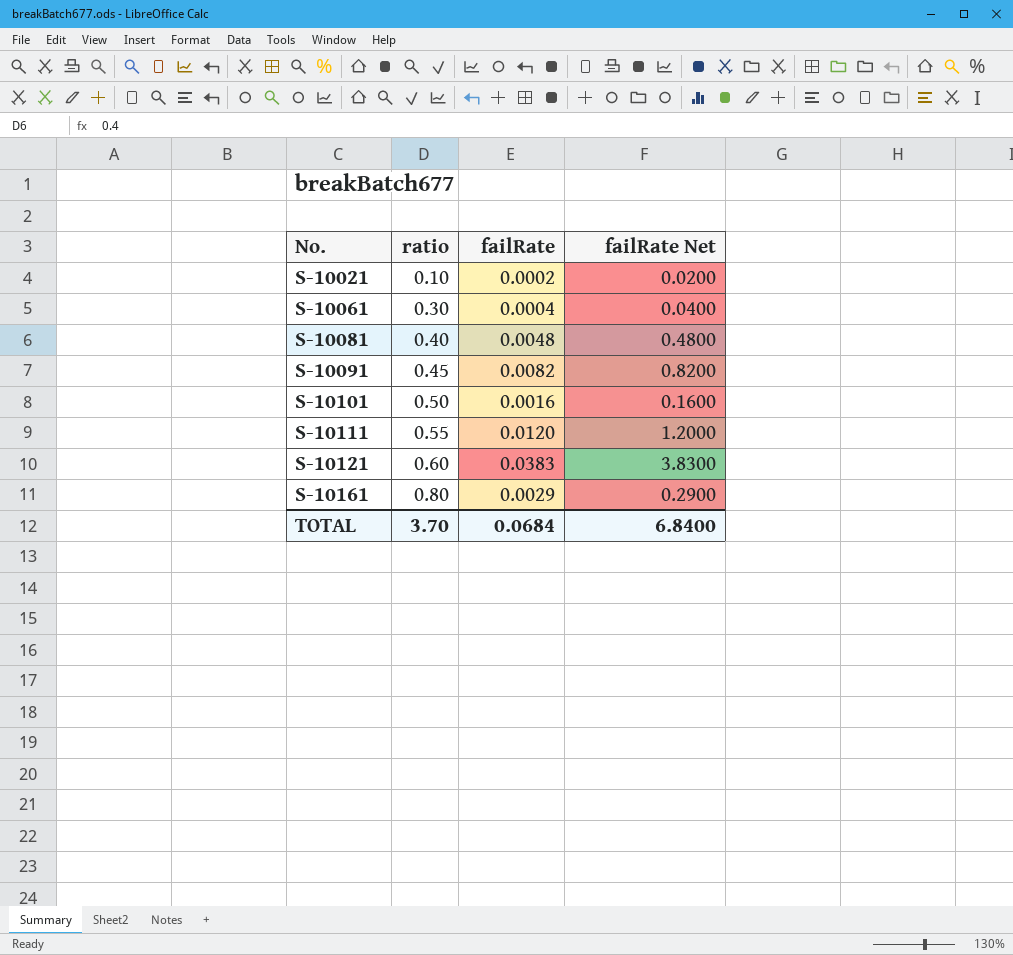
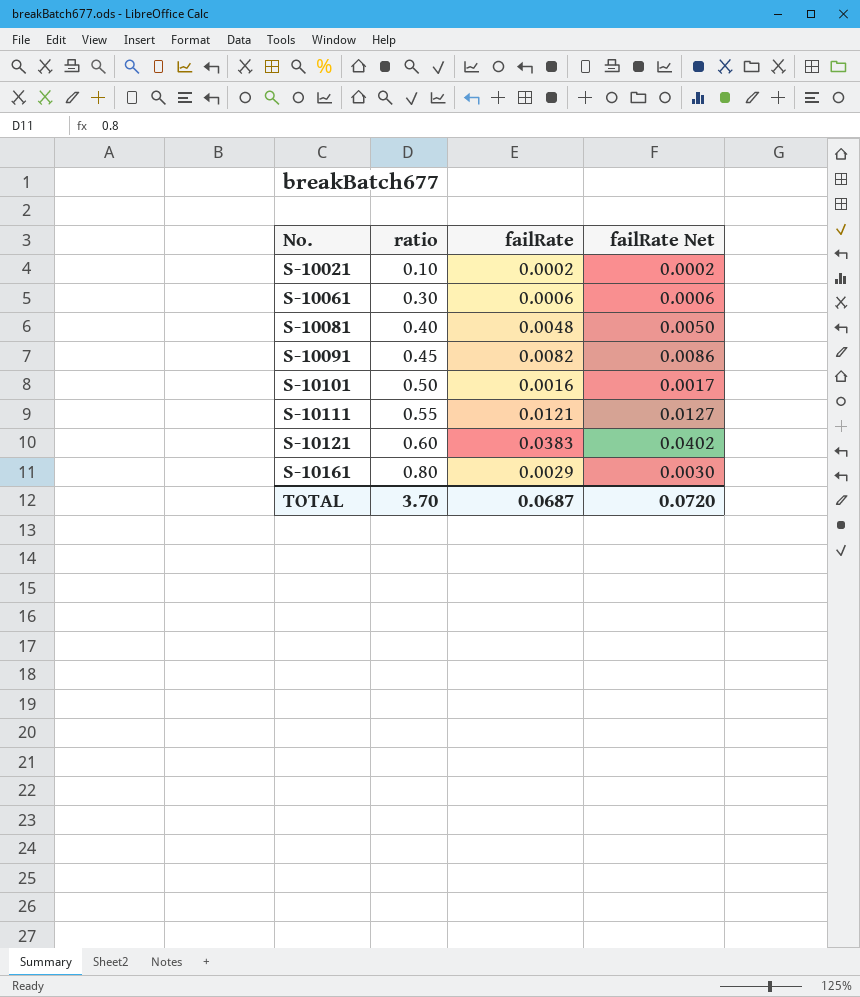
column failRate Net | formula: [failRate] * 100 -> [failRate] * 1.05
S-10061 | failRate: 0.0004 -> 0.0006
S-10111 | failRate: 0.0120 -> 0.0121
TOTAL | failRate: 0.0684 -> 0.0687
TOTAL | failRate Net: 6.8400 -> 0.0720

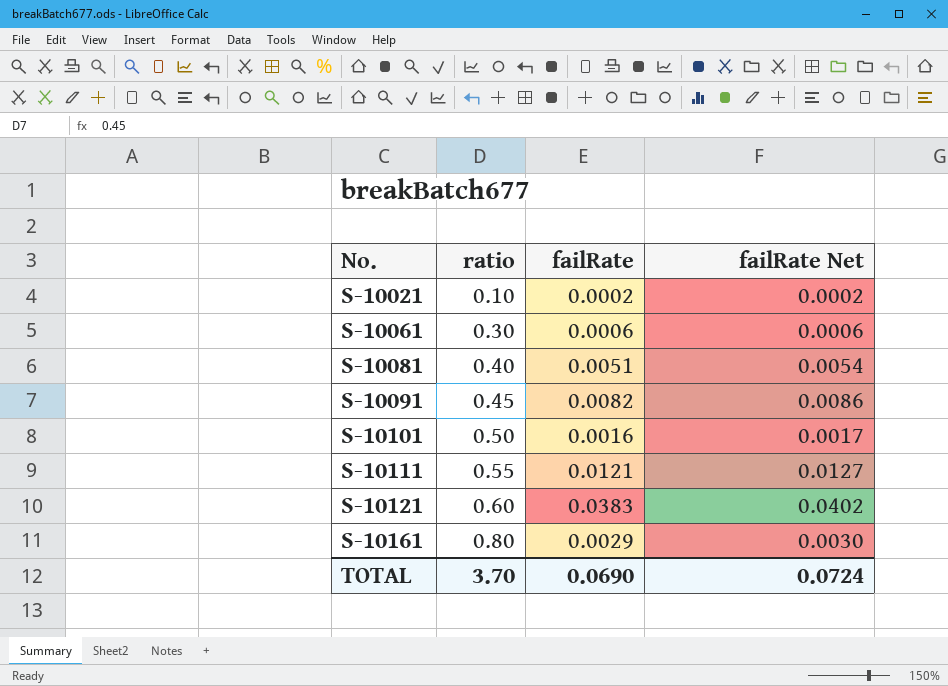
S-10081 | failRate: 0.0048 -> 0.0051
S-10081 | failRate Net: 0.0050 -> 0.0054
TOTAL | failRate: 0.0687 -> 0.0690
TOTAL | failRate Net: 0.0720 -> 0.0724

